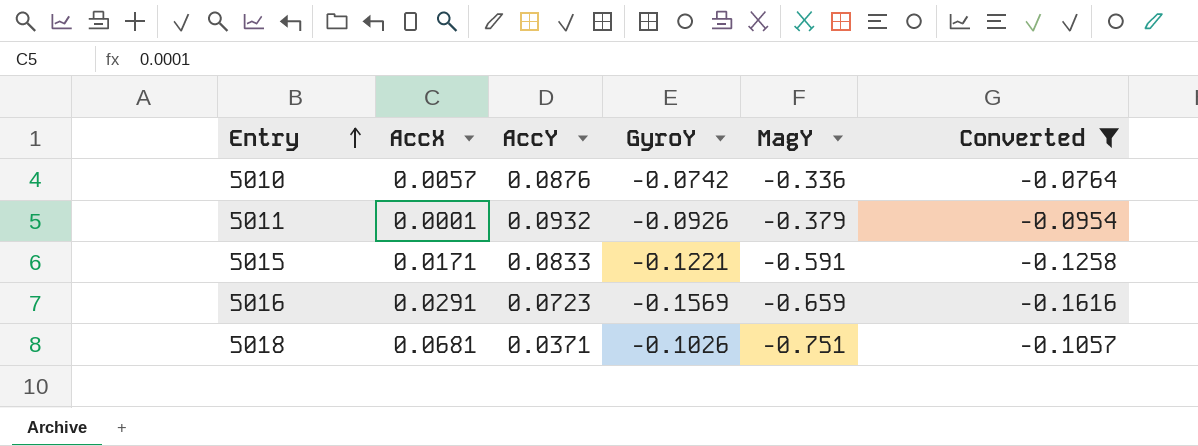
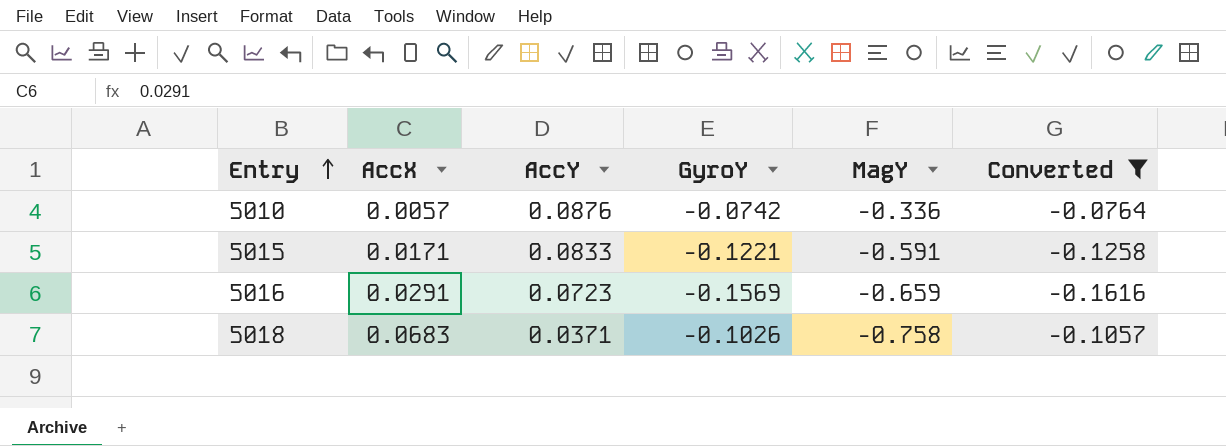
row 5011: 0.0001 | 0.0932 | -0.0926 | -0.379 | -0.0954 -> none
5018 | AccX: 0.0681 -> 0.0683
5018 | MagY: -0.751 -> -0.758

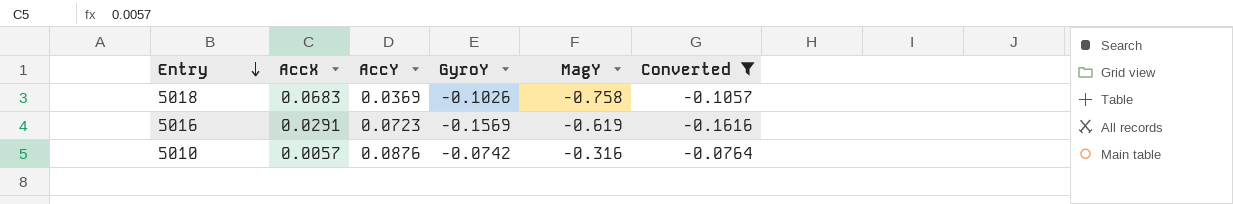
row order: Entry ascending -> Entry descending
row 5015: 0.0171 | 0.0833 | -0.1221 | -0.591 | -0.1258 -> none
5018 | AccY: 0.0371 -> 0.0369
5016 | MagY: -0.659 -> -0.619
5010 | MagY: -0.336 -> -0.316

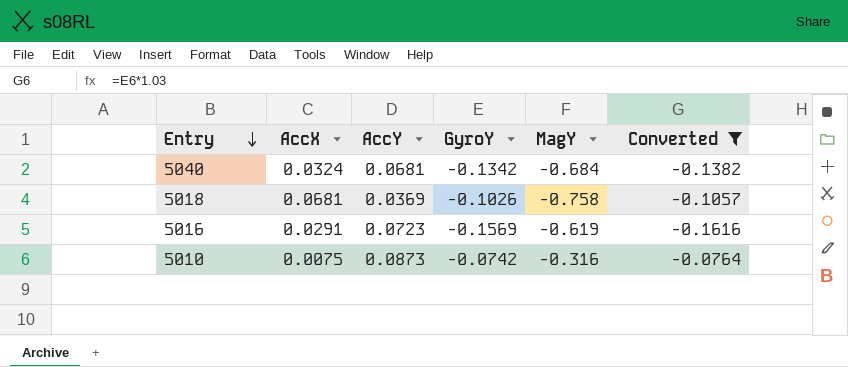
row 5040: none -> 0.0324 | 0.0681 | -0.1342 | -0.684 | -0.1382
5018 | AccX: 0.0683 -> 0.0681
5010 | AccX: 0.0057 -> 0.0075
5010 | AccY: 0.0876 -> 0.0873

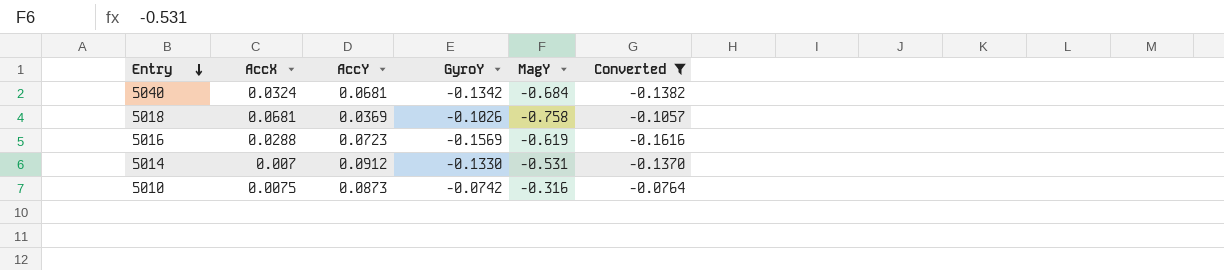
5016 | AccX: 0.0291 -> 0.0288
row 5014: none -> 0.007 | 0.0912 | -0.1330 | -0.531 | -0.1370

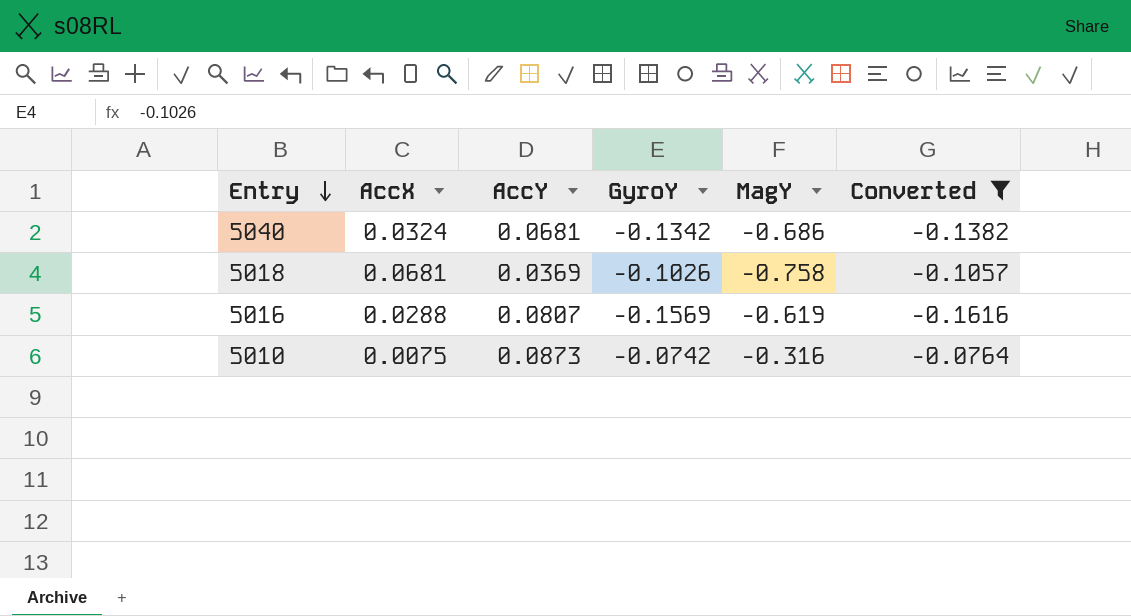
row 5014: 0.007 | 0.0912 | -0.1330 | -0.531 | -0.1370 -> none
5040 | MagY: -0.684 -> -0.686
5016 | AccY: 0.0723 -> 0.0807

